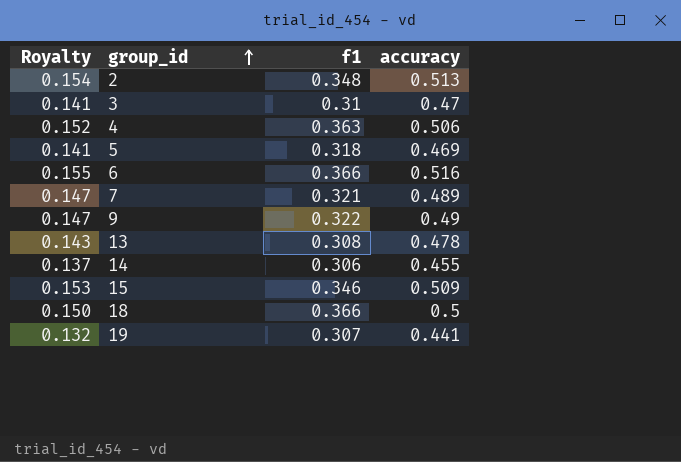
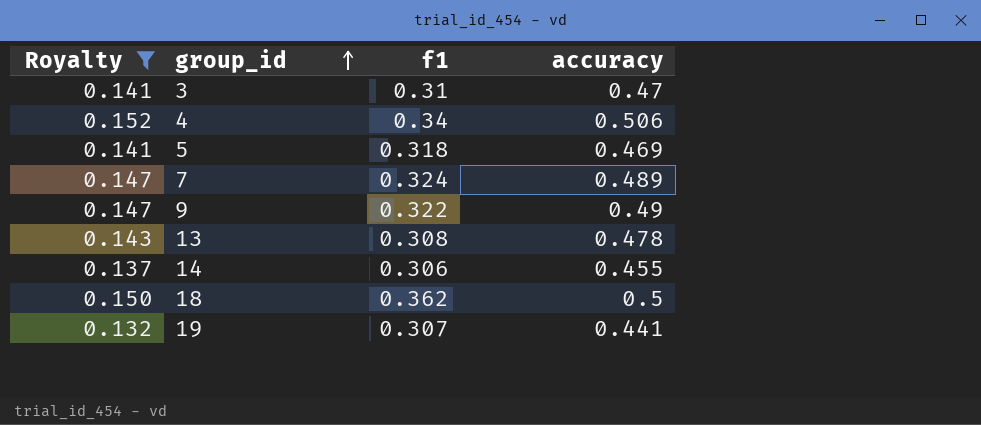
filter: none -> Royalty <= 0.152
4 | f1: 0.363 -> 0.34
7 | f1: 0.321 -> 0.324
18 | f1: 0.366 -> 0.362

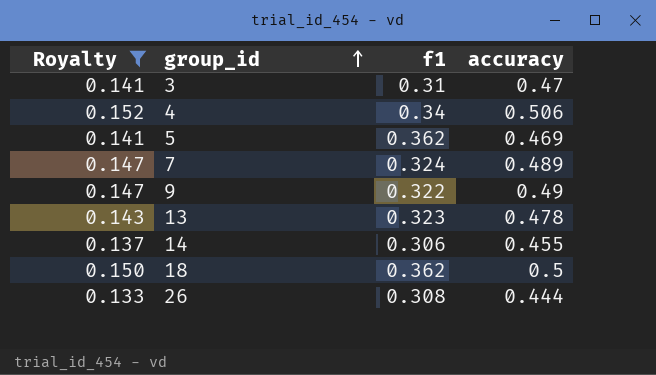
row 19: 0.132 | 0.307 | 0.441 -> none
5 | f1: 0.318 -> 0.362
13 | f1: 0.308 -> 0.323
row 26: none -> 0.133 | 0.308 | 0.444

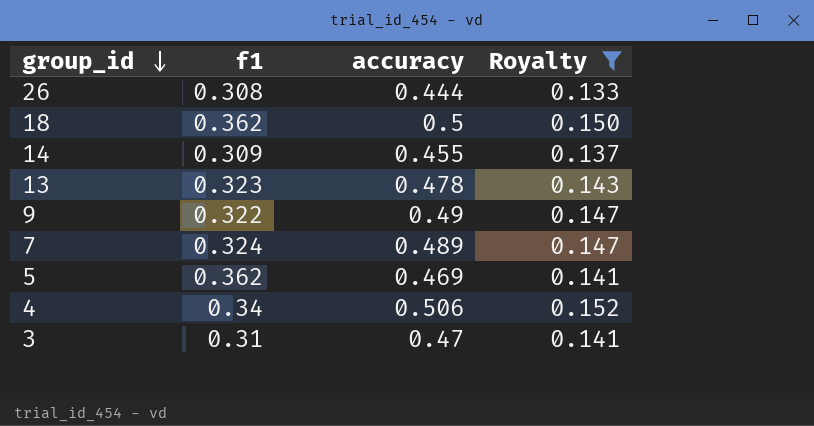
row order: group_id ascending -> group_id descending
column Royalty | position: 1 -> 4
14 | f1: 0.306 -> 0.309

